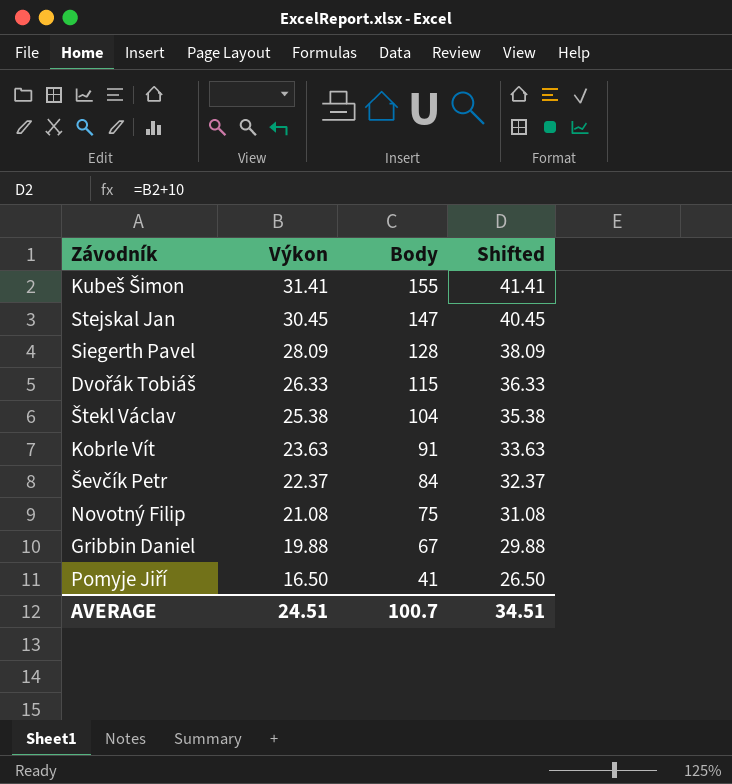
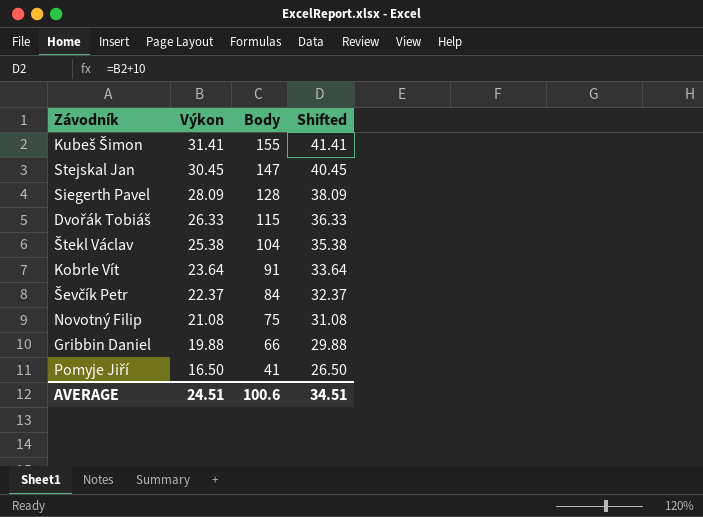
Kobrle Vít | Výkon: 23.63 -> 23.64
Kobrle Vít | Shifted: 33.63 -> 33.64
Gribbin Daniel | Body: 67 -> 66
AVERAGE | Body: 100.7 -> 100.6

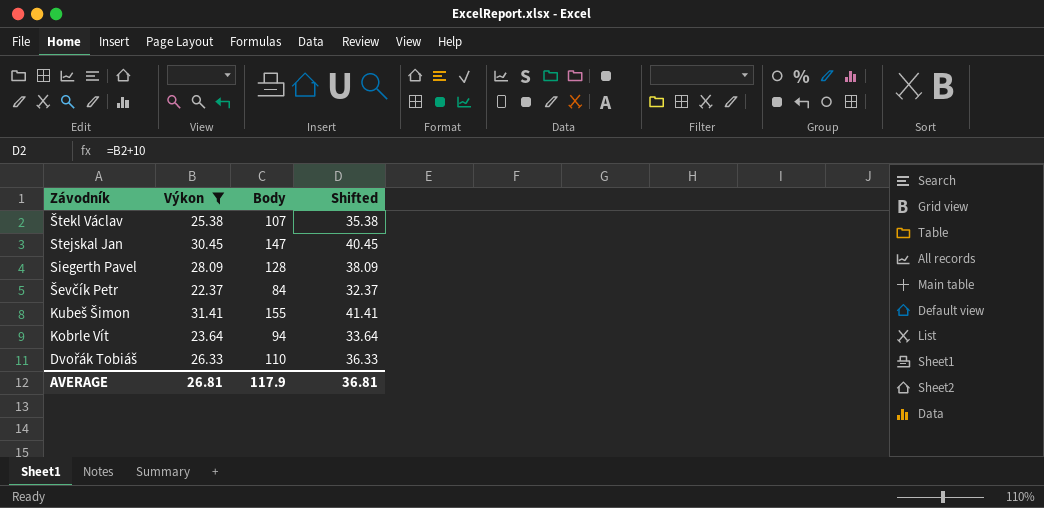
filter: none -> Výkon >= 22.37
row order: Výkon descending -> Závodník descending
Štekl Václav | Body: 104 -> 107
Kobrle Vít | Body: 91 -> 94
Dvořák Tobiáš | Body: 115 -> 110
AVERAGE | Výkon: 24.51 -> 26.81
AVERAGE | Body: 100.6 -> 117.9
AVERAGE | Shifted: 34.51 -> 36.81

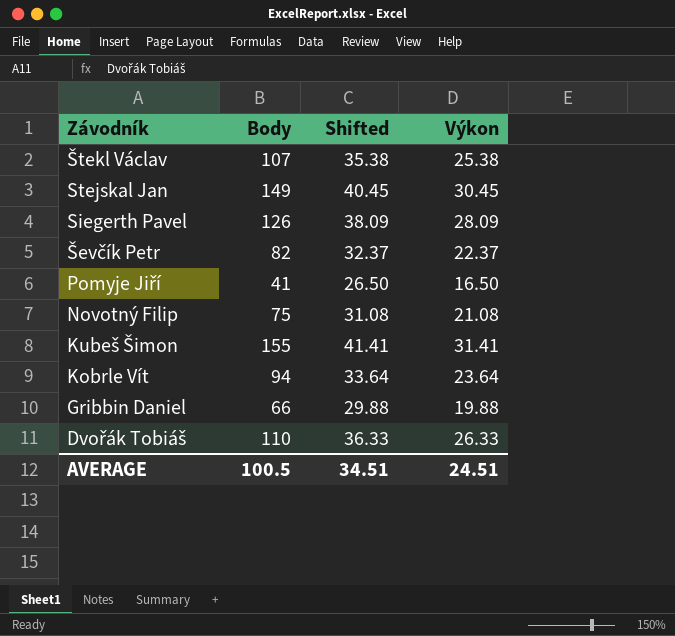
filter: Výkon >= 22.37 -> none
column Výkon | position: 2 -> 4
Stejskal Jan | Body: 147 -> 149
Siegerth Pavel | Body: 128 -> 126
Ševčík Petr | Body: 84 -> 82
AVERAGE | Body: 117.9 -> 100.5
AVERAGE | Shifted: 36.81 -> 34.51
AVERAGE | Výkon: 26.81 -> 24.51

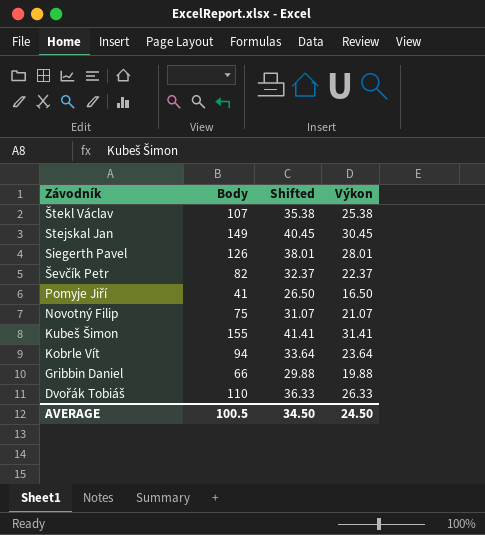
Siegerth Pavel | Shifted: 38.09 -> 38.01
Siegerth Pavel | Výkon: 28.09 -> 28.01
Novotný Filip | Shifted: 31.08 -> 31.07
Novotný Filip | Výkon: 21.08 -> 21.07
AVERAGE | Shifted: 34.51 -> 34.50
AVERAGE | Výkon: 24.51 -> 24.50

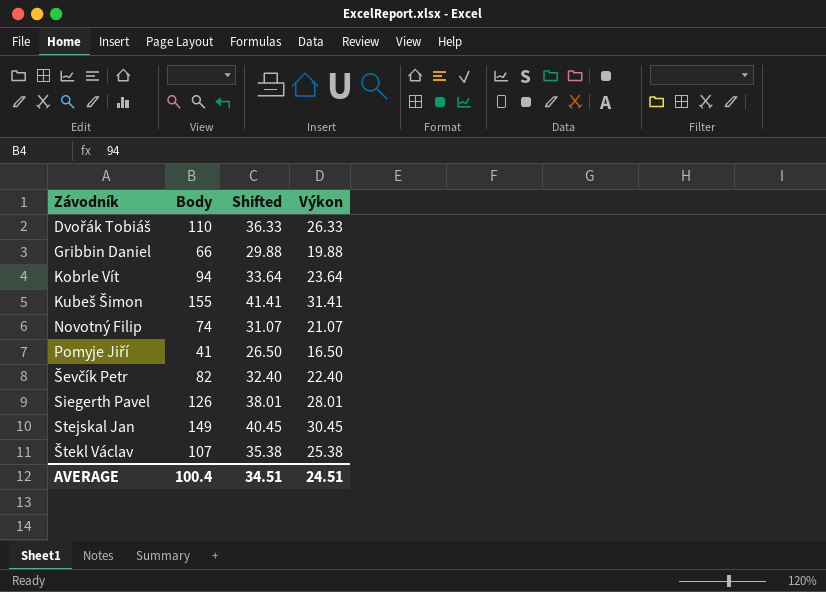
row order: Závodník descending -> Závodník ascending
Novotný Filip | Body: 75 -> 74
Ševčík Petr | Shifted: 32.37 -> 32.40
Ševčík Petr | Výkon: 22.37 -> 22.40
AVERAGE | Body: 100.5 -> 100.4
AVERAGE | Shifted: 34.50 -> 34.51
AVERAGE | Výkon: 24.50 -> 24.51

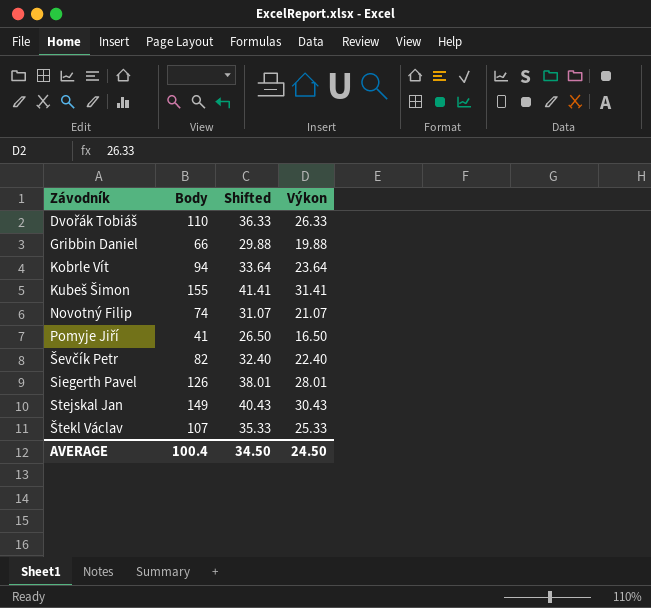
Stejskal Jan | Shifted: 40.45 -> 40.43
Stejskal Jan | Výkon: 30.45 -> 30.43
Štekl Václav | Shifted: 35.38 -> 35.33
Štekl Václav | Výkon: 25.38 -> 25.33
AVERAGE | Shifted: 34.51 -> 34.50
AVERAGE | Výkon: 24.51 -> 24.50

